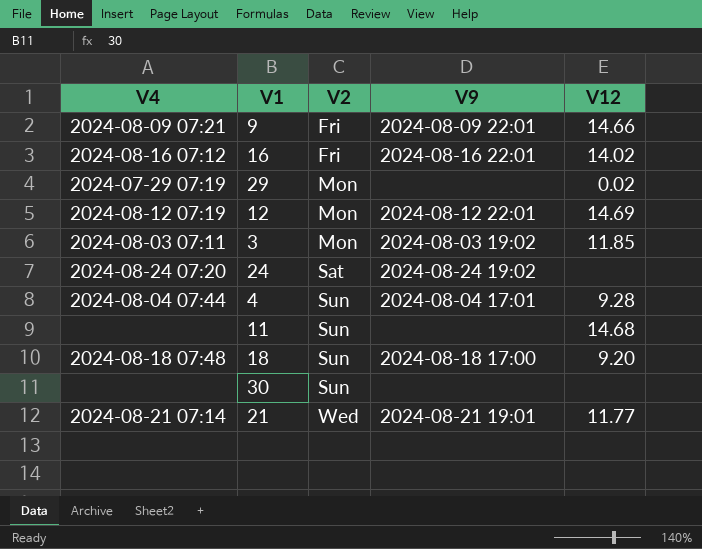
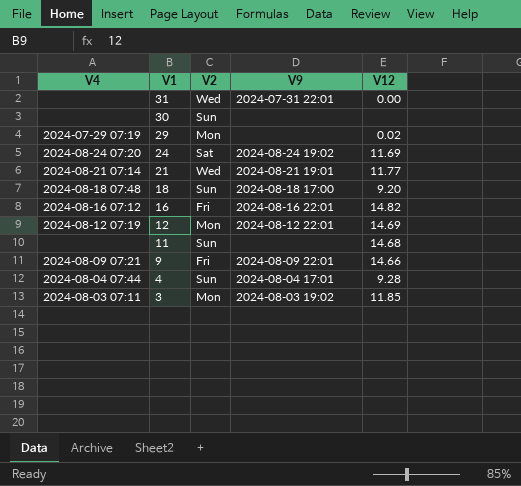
row order: V2 ascending -> V1 descending
row 31: none -> none | Wed | 2024-07-31 22:01 | 0.00
24 | V12: none -> 11.69
16 | V12: 14.02 -> 14.82

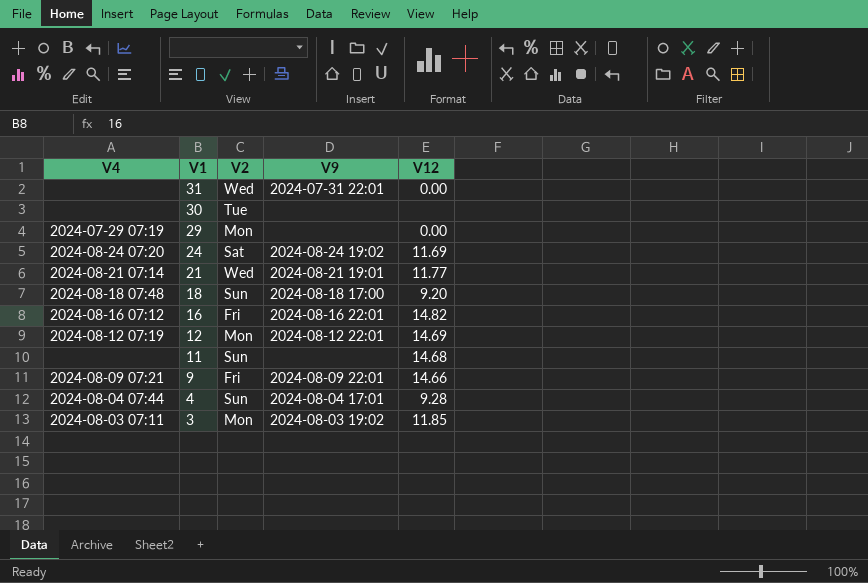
30 | V2: Sun -> Tue
29 | V12: 0.02 -> 0.00

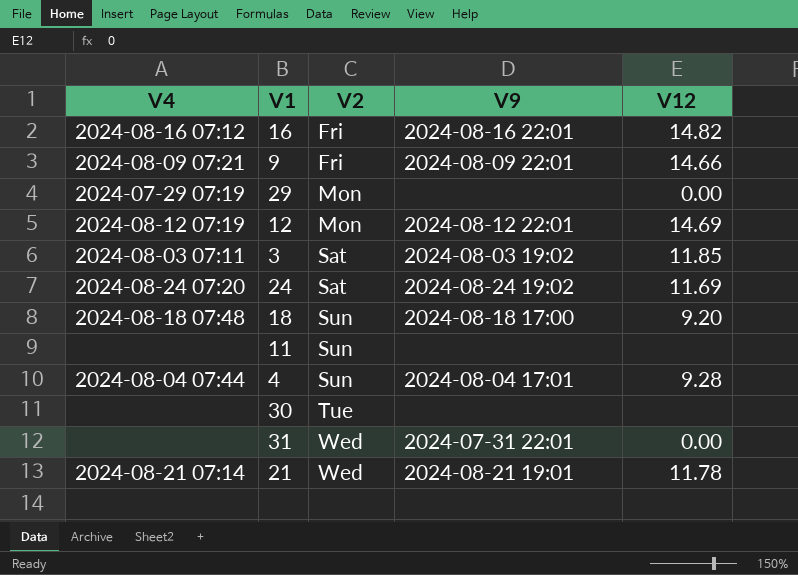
row order: V1 descending -> V2 ascending
3 | V2: Mon -> Sat
11 | V12: 14.68 -> none
21 | V12: 11.77 -> 11.78

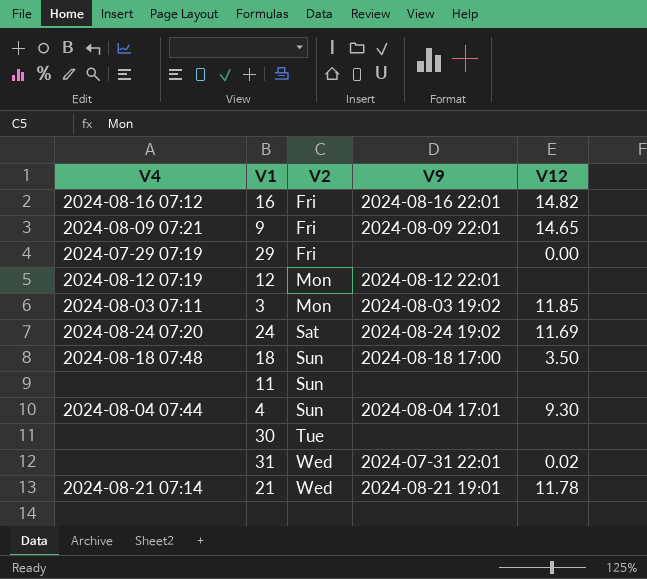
9 | V12: 14.66 -> 14.65
29 | V2: Mon -> Fri
12 | V12: 14.69 -> none
3 | V2: Sat -> Mon
18 | V12: 9.20 -> 3.50
4 | V12: 9.28 -> 9.30
31 | V12: 0.00 -> 0.02

